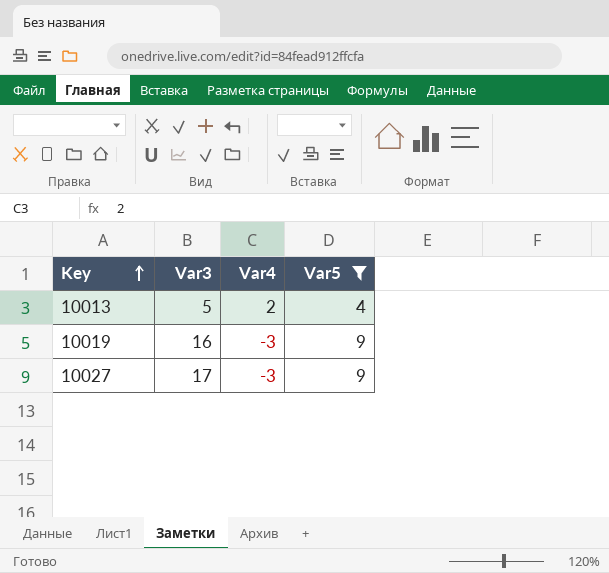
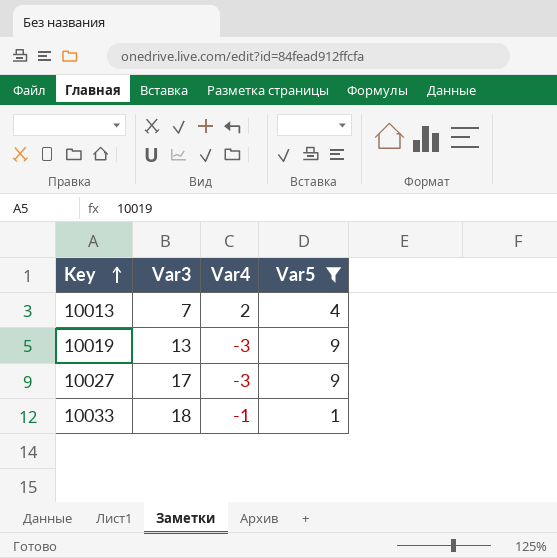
10013 | Var3: 5 -> 7
10019 | Var3: 16 -> 13
row 10033: none -> 18 | -1 | 1

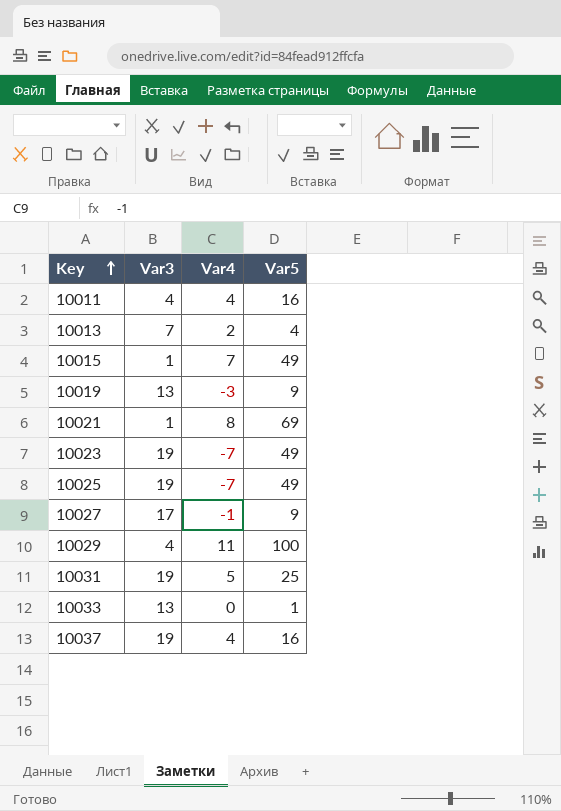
filter: Var5 <= 9 -> none
10027 | Var4: -3 -> -1
10033 | Var3: 18 -> 13
10033 | Var4: -1 -> 0

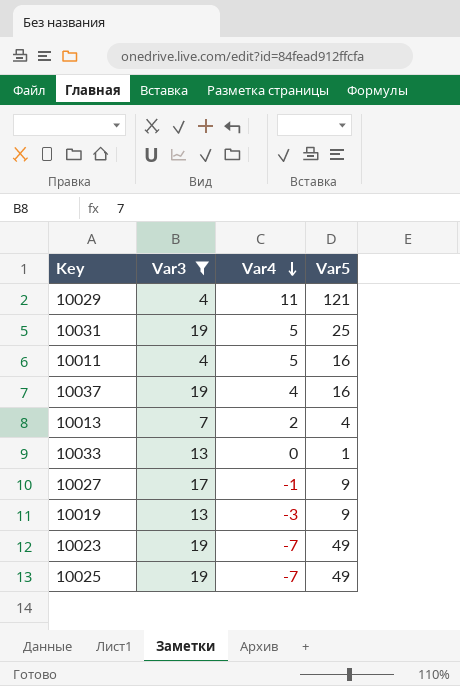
filter: none -> Var3 != 1
row order: Key ascending -> Var4 descending
10029 | Var5: 100 -> 121
10011 | Var4: 4 -> 5

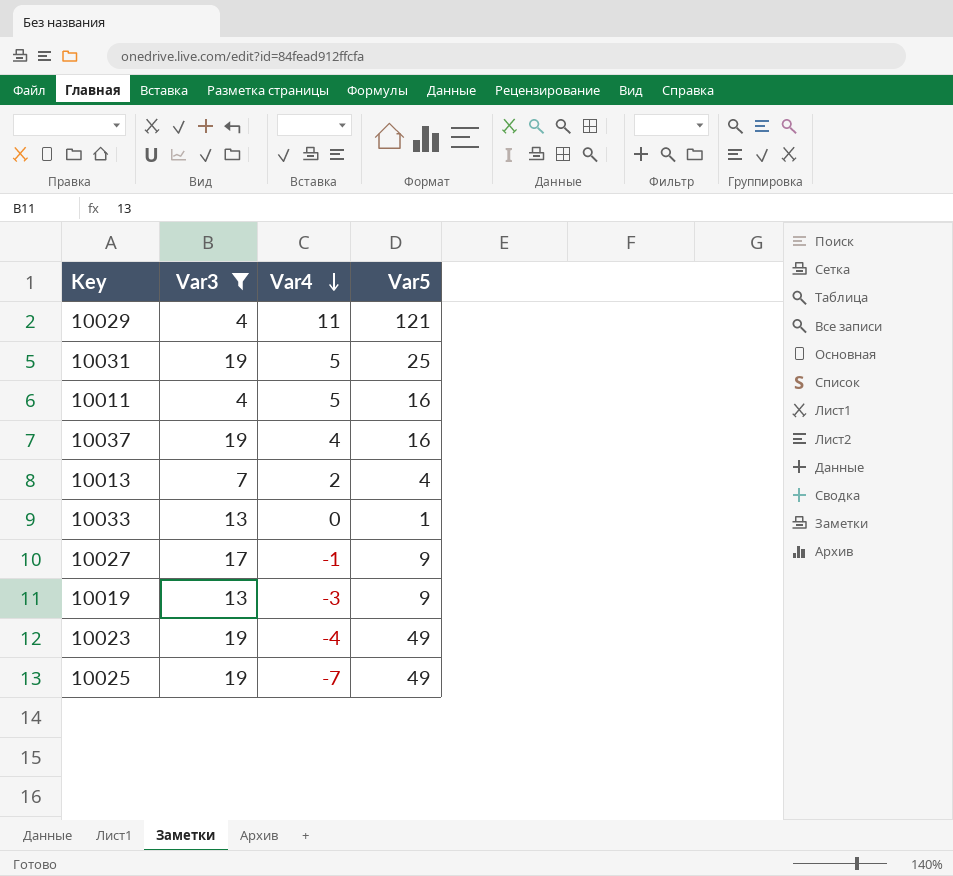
10023 | Var4: -7 -> -4

